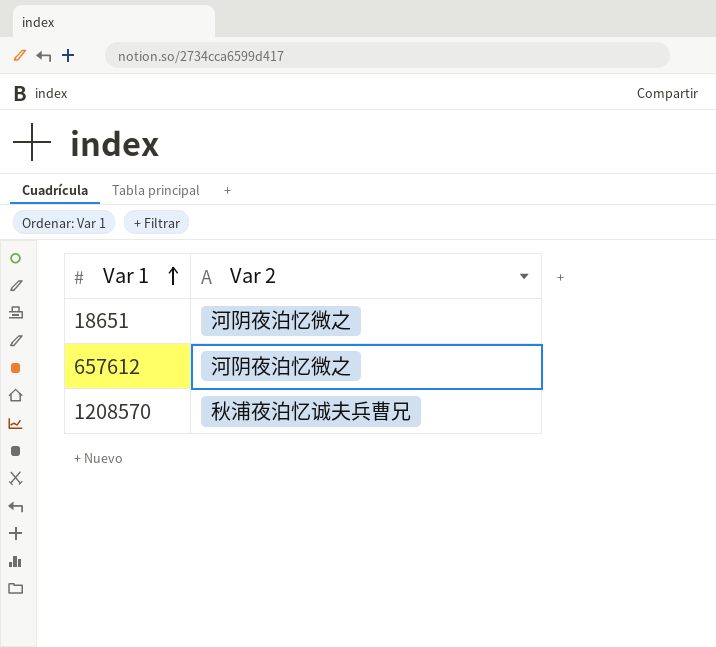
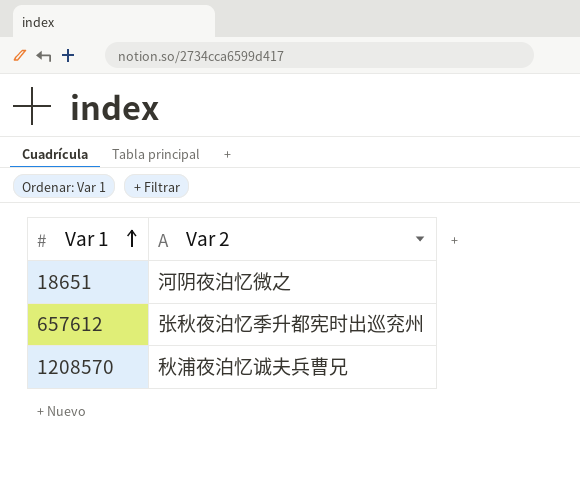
657612 | Var 2: 河阴夜泊忆微之 -> 张秋夜泊忆季升都宪时出巡兖州

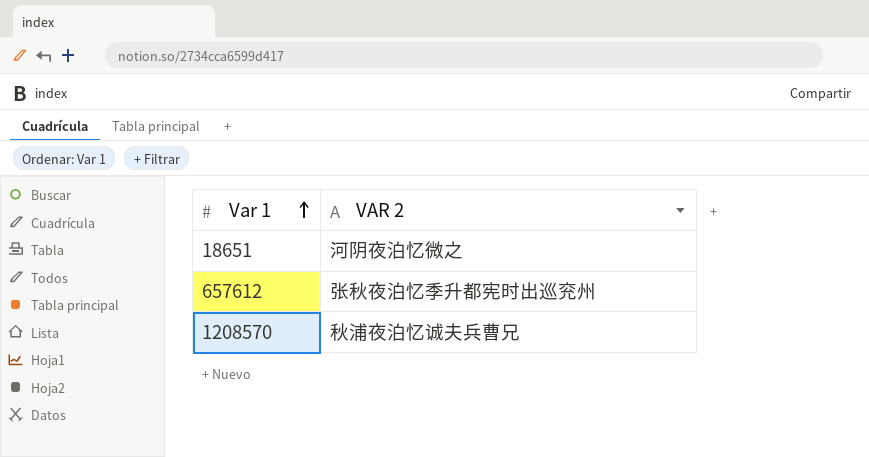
column name: Var 2 -> VAR 2

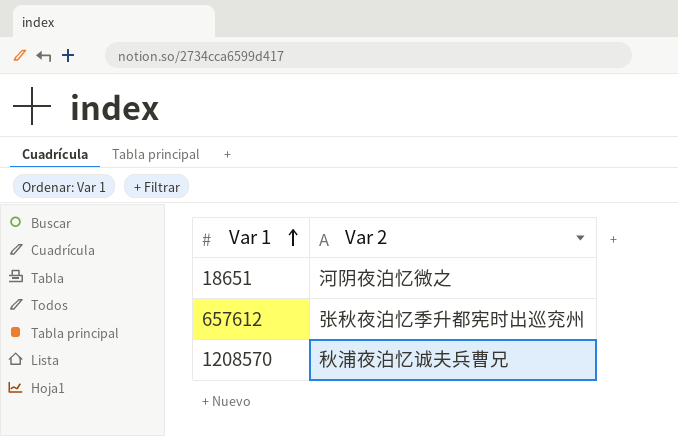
column name: VAR 2 -> Var 2

